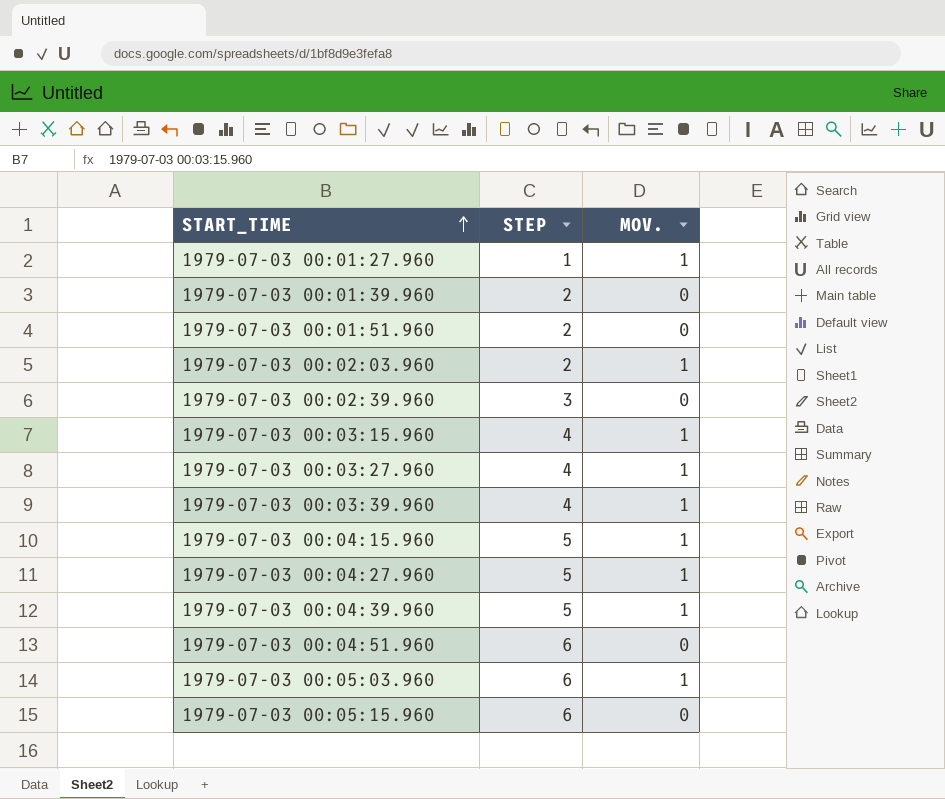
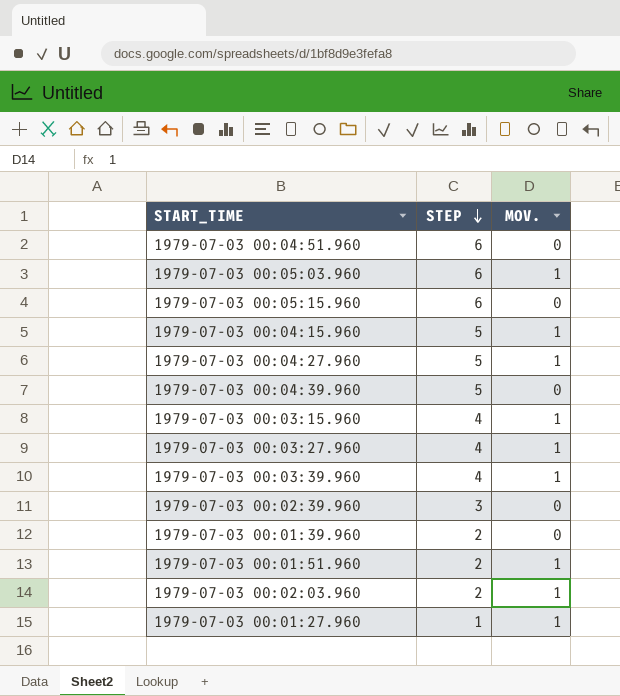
row order: START_TIME ascending -> STEP descending
1979-07-03 00:04:39.960 | MOV.: 1 -> 0
1979-07-03 00:01:51.960 | MOV.: 0 -> 1

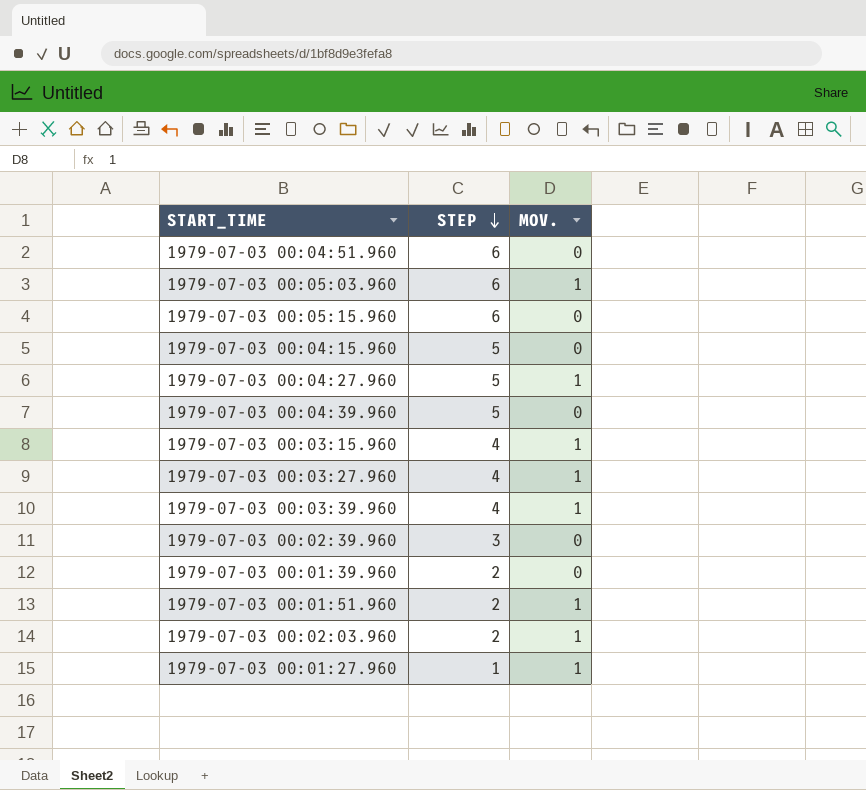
1979-07-03 00:04:15.960 | MOV.: 1 -> 0

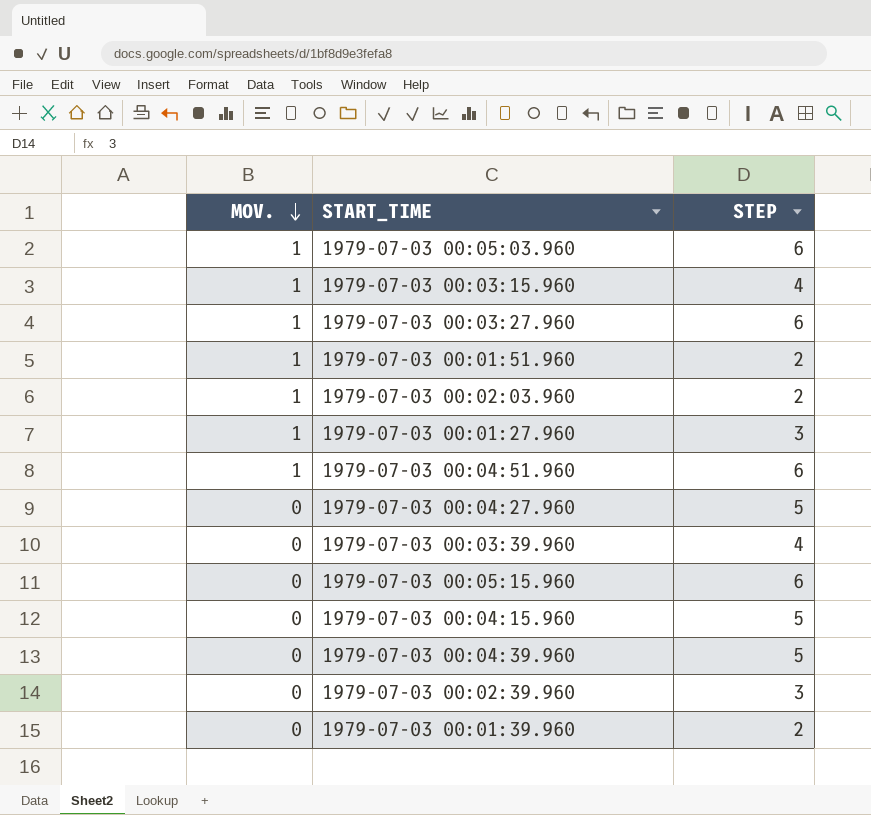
row order: STEP descending -> MOV. descending
column MOV. | position: 3 -> 1
1979-07-03 00:03:27.960 | STEP: 4 -> 6
1979-07-03 00:01:27.960 | STEP: 1 -> 3
1979-07-03 00:04:51.960 | MOV.: 0 -> 1
1979-07-03 00:04:27.960 | MOV.: 1 -> 0
1979-07-03 00:03:39.960 | MOV.: 1 -> 0

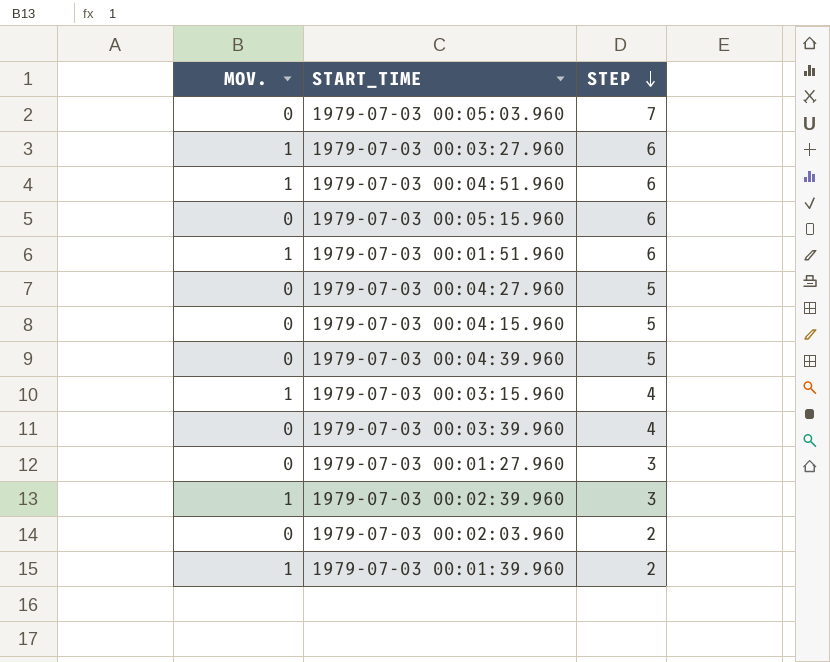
row order: MOV. descending -> STEP descending
1979-07-03 00:05:03.960 | MOV.: 1 -> 0
1979-07-03 00:05:03.960 | STEP: 6 -> 7
1979-07-03 00:01:51.960 | STEP: 2 -> 6
1979-07-03 00:01:27.960 | MOV.: 1 -> 0
1979-07-03 00:02:39.960 | MOV.: 0 -> 1
1979-07-03 00:02:03.960 | MOV.: 1 -> 0
1979-07-03 00:01:39.960 | MOV.: 0 -> 1

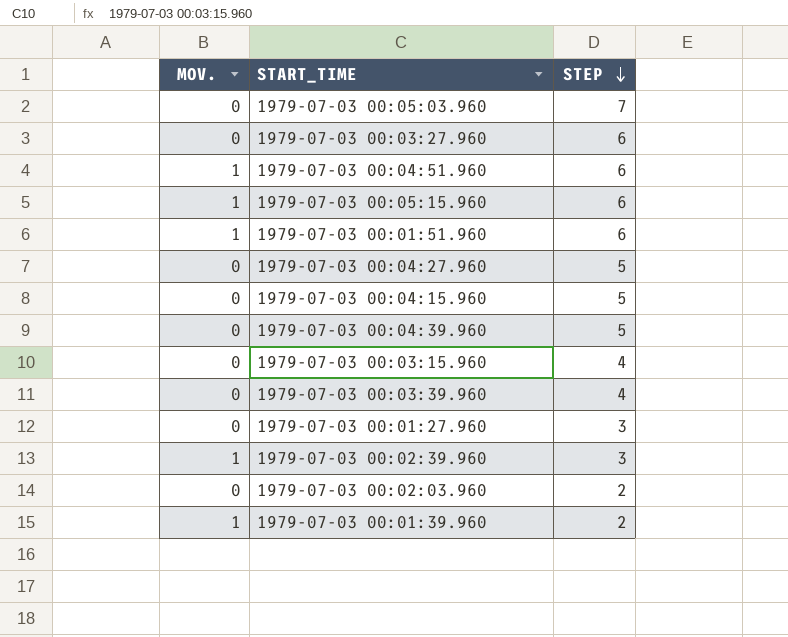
1979-07-03 00:03:27.960 | MOV.: 1 -> 0
1979-07-03 00:05:15.960 | MOV.: 0 -> 1
1979-07-03 00:03:15.960 | MOV.: 1 -> 0

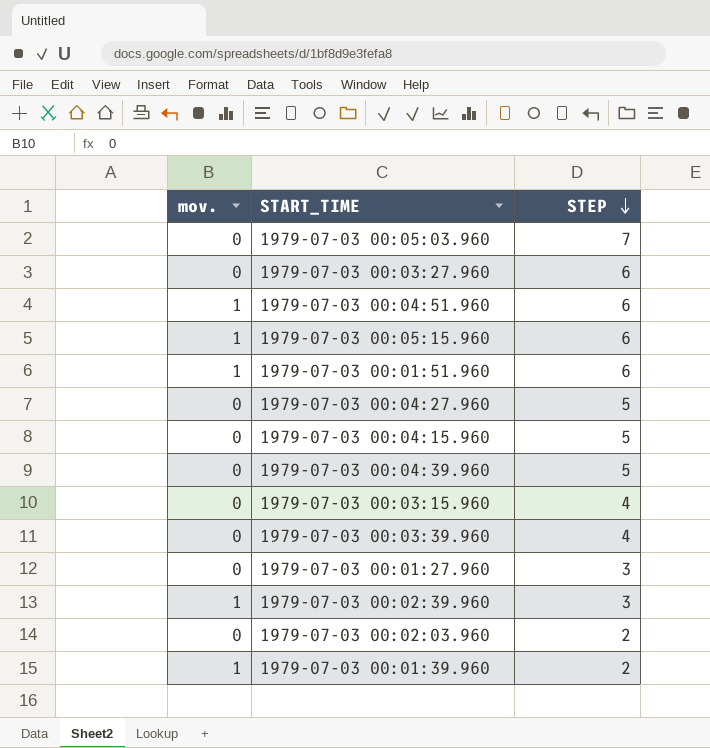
column name: MOV. -> mov.

